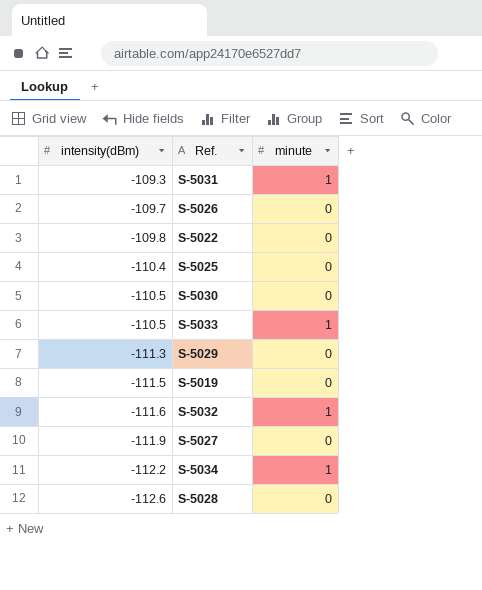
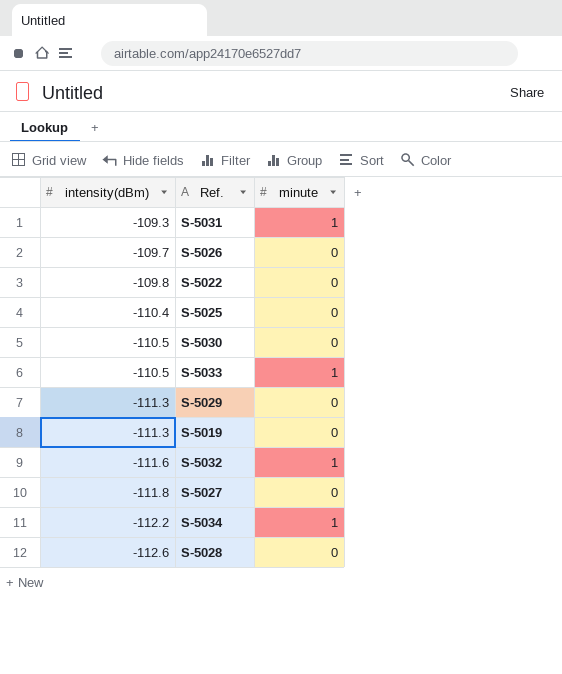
S-5019 | intensity(dBm): -111.5 -> -111.3
S-5027 | intensity(dBm): -111.9 -> -111.8

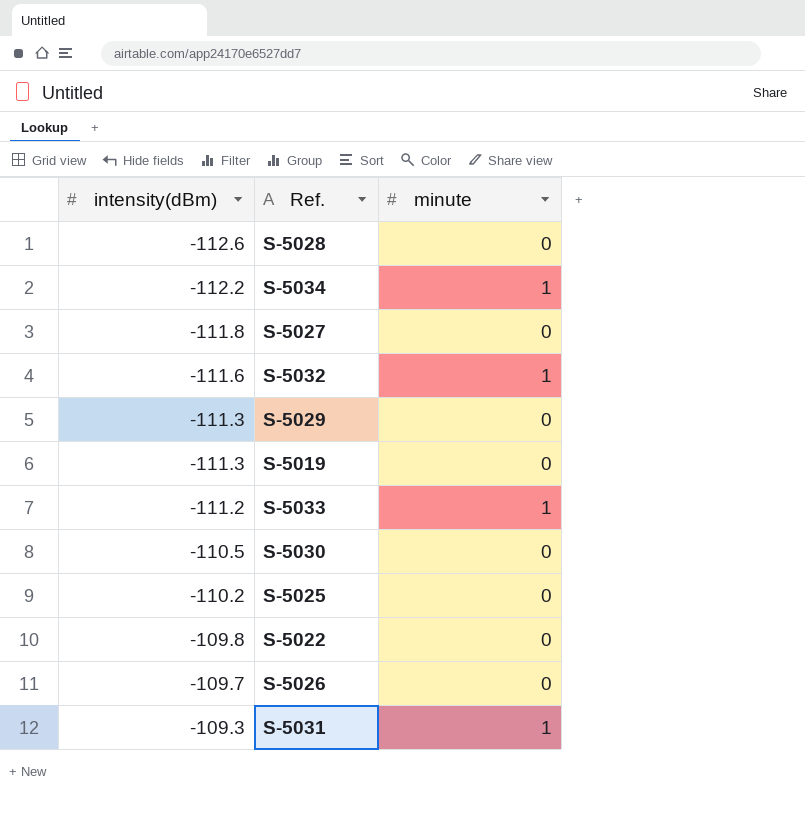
row order: intensity(dBm) descending -> intensity(dBm) ascending
S-5033 | intensity(dBm): -110.5 -> -111.2
S-5025 | intensity(dBm): -110.4 -> -110.2

